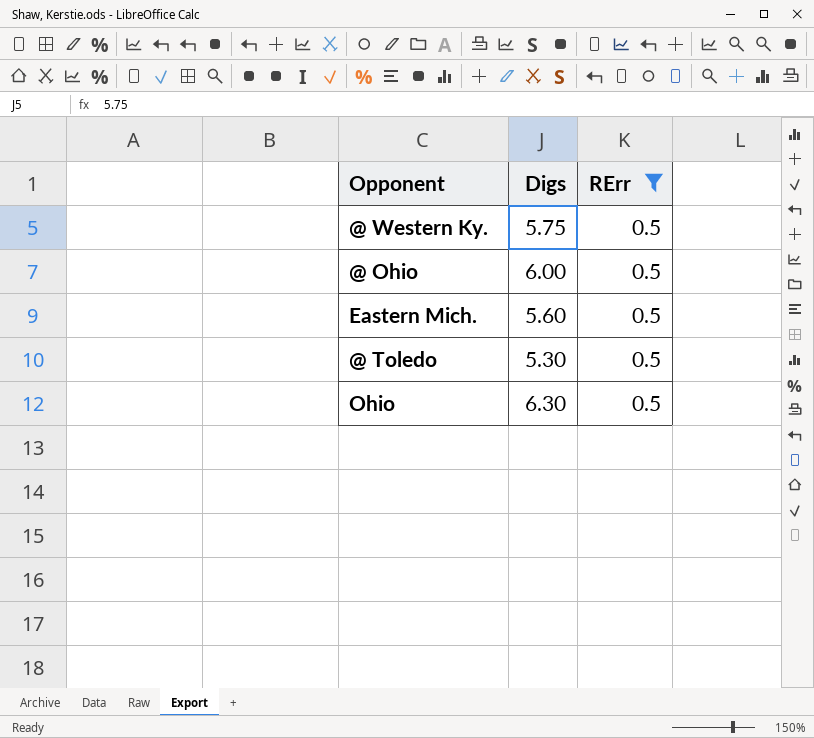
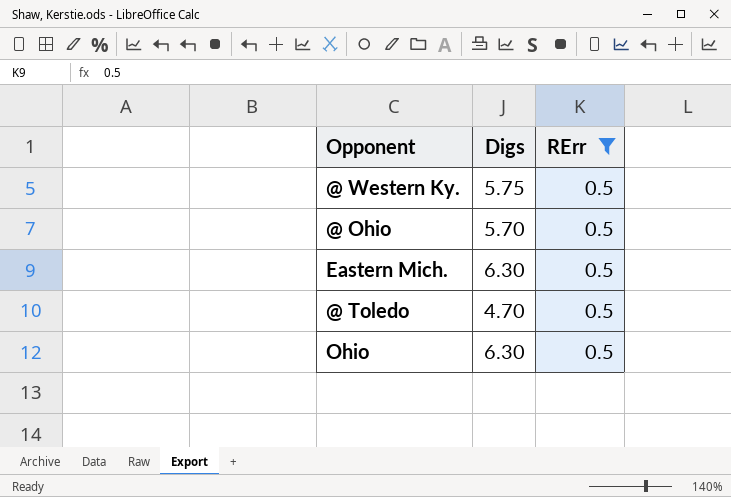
@ Ohio | Digs: 6.00 -> 5.70
Eastern Mich. | Digs: 5.60 -> 6.30
@ Toledo | Digs: 5.30 -> 4.70

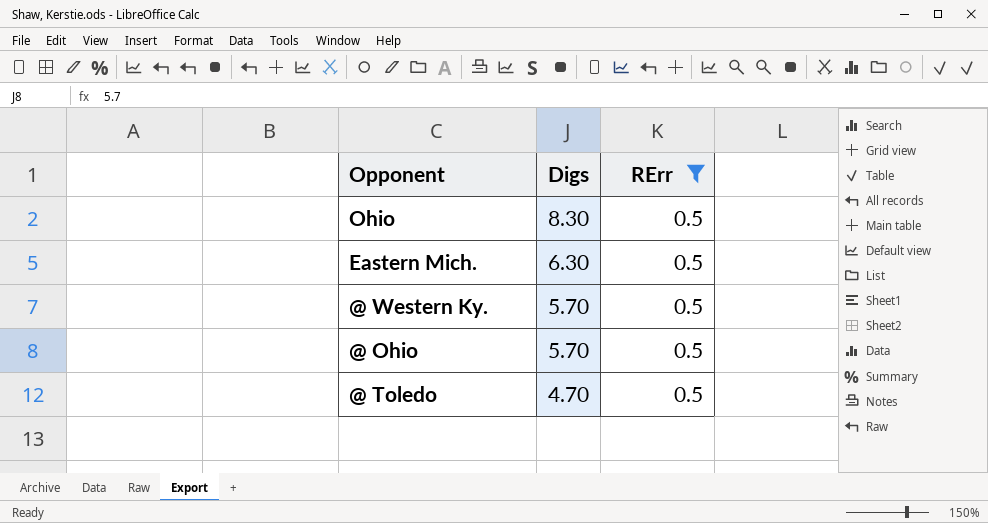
row order: none -> Digs descending
Ohio | Digs: 6.30 -> 8.30
@ Western Ky. | Digs: 5.75 -> 5.70

